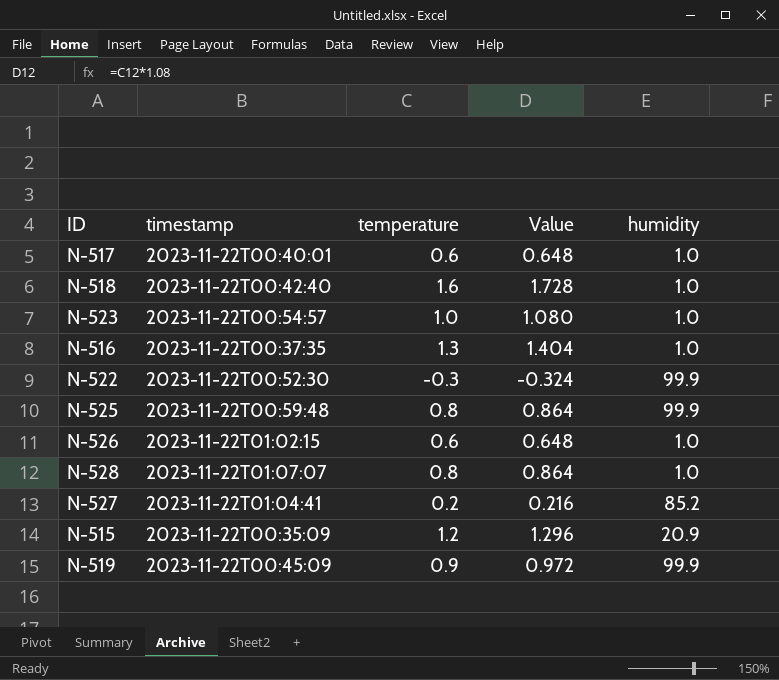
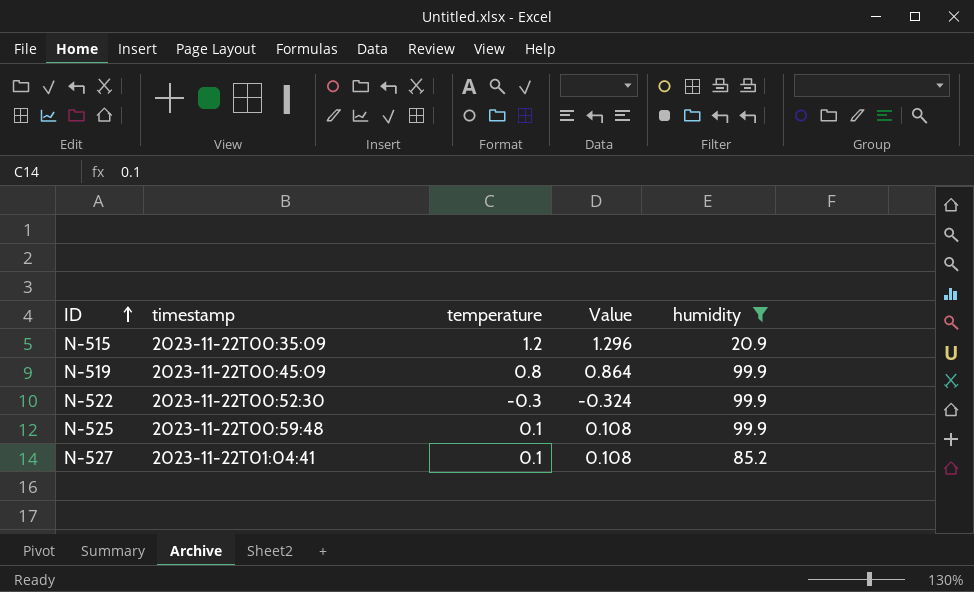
filter: none -> humidity != 1.0
row order: none -> ID ascending
N-519 | temperature: 0.9 -> 0.8
N-519 | Value: 0.972 -> 0.864
N-525 | temperature: 0.8 -> 0.1
N-525 | Value: 0.864 -> 0.108
N-527 | temperature: 0.2 -> 0.1
N-527 | Value: 0.216 -> 0.108

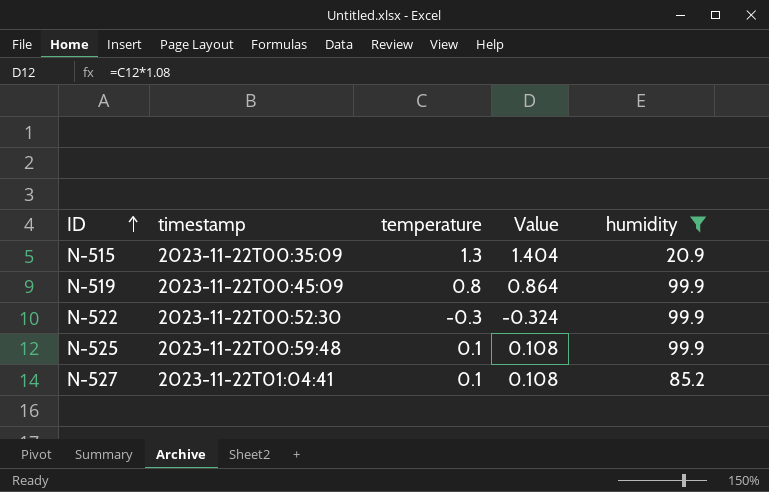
N-515 | temperature: 1.2 -> 1.3
N-515 | Value: 1.296 -> 1.404

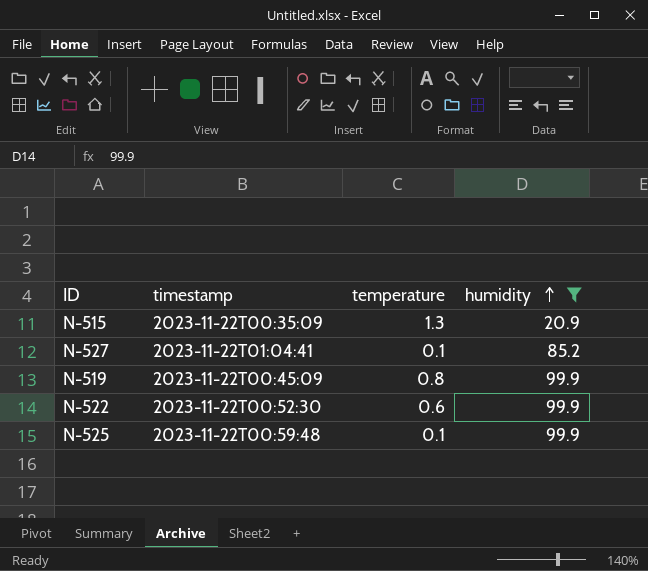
row order: ID ascending -> humidity ascending
column Value | formula: [temperature] * 1.08 -> none
N-522 | temperature: -0.3 -> 0.6

